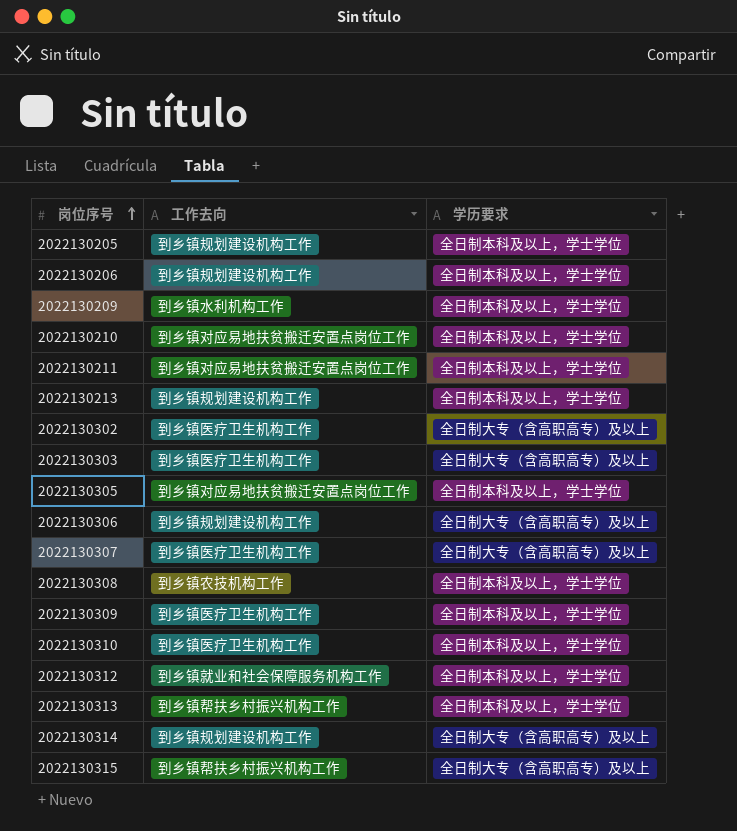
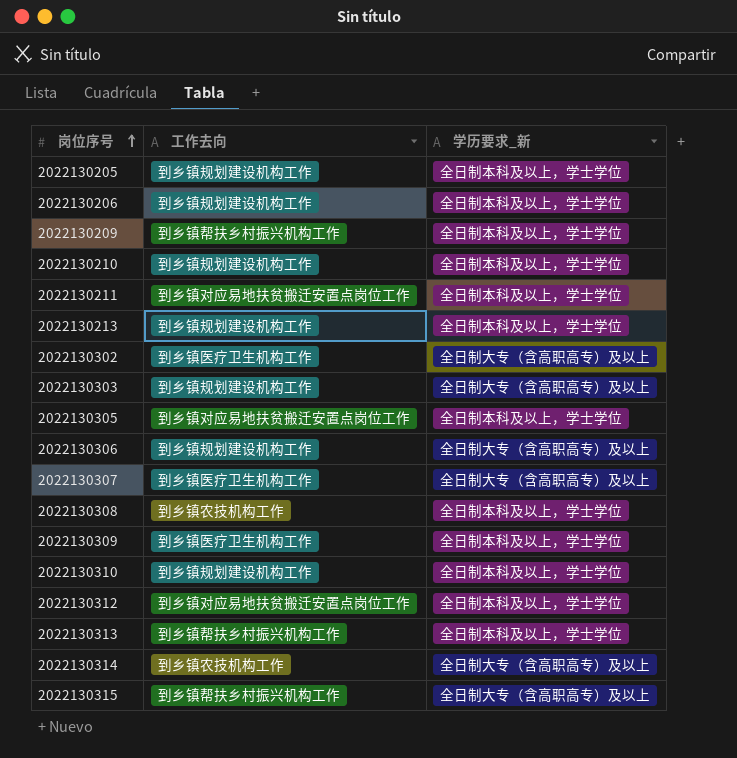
column name: 学历要求 -> 学历要求_新
2022130209 | 工作去向: 到乡镇水利机构工作 -> 到乡镇帮扶乡村振兴机构工作
2022130210 | 工作去向: 到乡镇对应易地扶贫搬迁安置点岗位工作 -> 到乡镇规划建设机构工作
2022130303 | 工作去向: 到乡镇医疗卫生机构工作 -> 到乡镇规划建设机构工作
2022130310 | 工作去向: 到乡镇医疗卫生机构工作 -> 到乡镇规划建设机构工作
2022130312 | 工作去向: 到乡镇就业和社会保障服务机构工作 -> 到乡镇对应易地扶贫搬迁安置点岗位工作
2022130314 | 工作去向: 到乡镇规划建设机构工作 -> 到乡镇农技机构工作

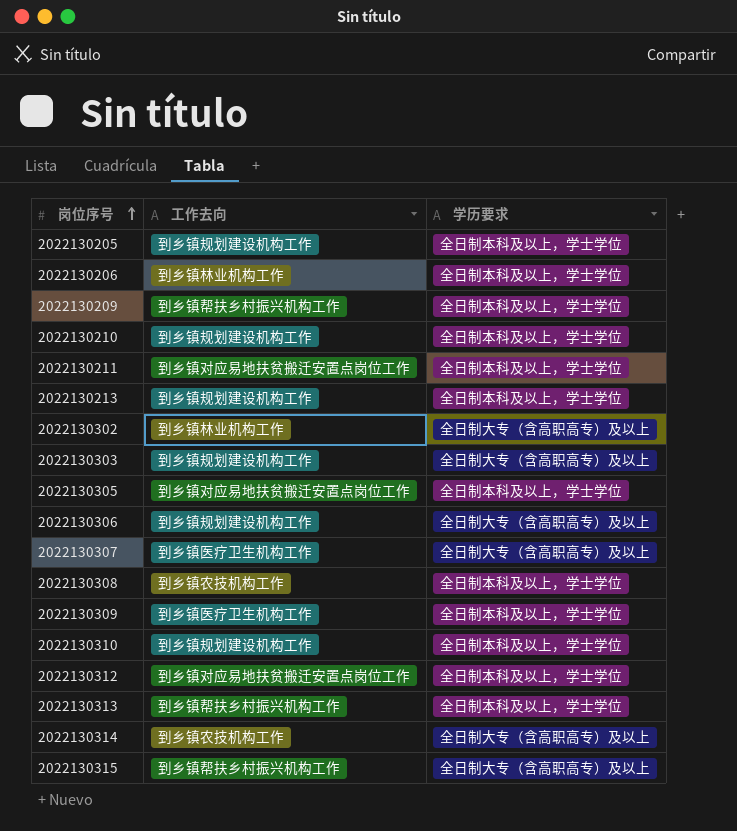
column name: 学历要求_新 -> 学历要求
2022130206 | 工作去向: 到乡镇规划建设机构工作 -> 到乡镇林业机构工作
2022130302 | 工作去向: 到乡镇医疗卫生机构工作 -> 到乡镇林业机构工作

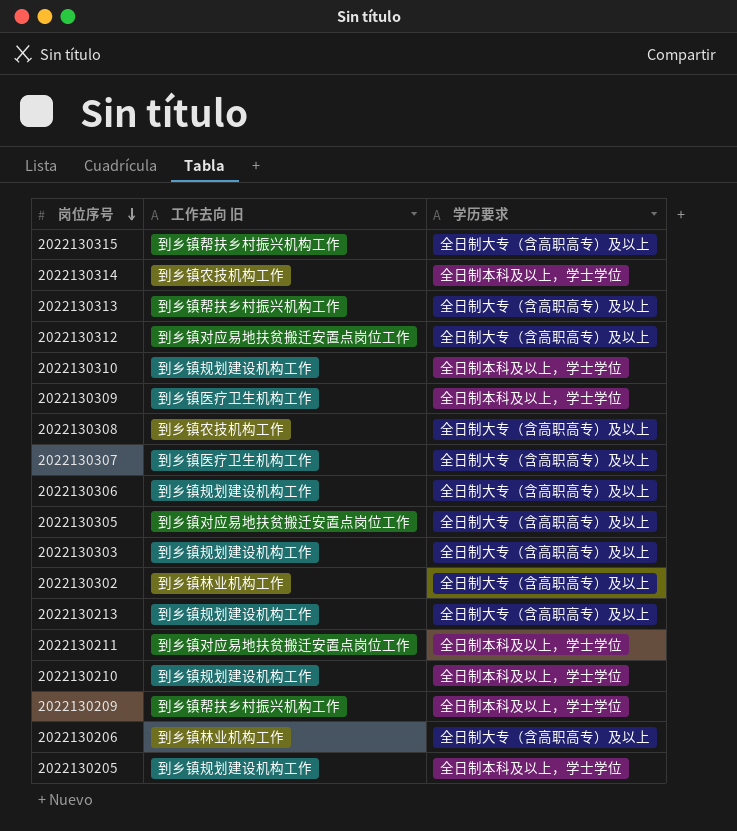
row order: 岗位序号 ascending -> 岗位序号 descending
column name: 工作去向 -> 工作去向 旧
2022130314 | 学历要求: 全日制大专（含高职高专）及以上 -> 全日制本科及以上，学士学位
2022130313 | 学历要求: 全日制本科及以上，学士学位 -> 全日制大专（含高职高专）及以上
2022130312 | 学历要求: 全日制本科及以上，学士学位 -> 全日制大专（含高职高专）及以上
2022130308 | 学历要求: 全日制本科及以上，学士学位 -> 全日制大专（含高职高专）及以上
2022130305 | 学历要求: 全日制本科及以上，学士学位 -> 全日制大专（含高职高专）及以上
2022130213 | 学历要求: 全日制本科及以上，学士学位 -> 全日制大专（含高职高专）及以上
2022130206 | 学历要求: 全日制本科及以上，学士学位 -> 全日制大专（含高职高专）及以上

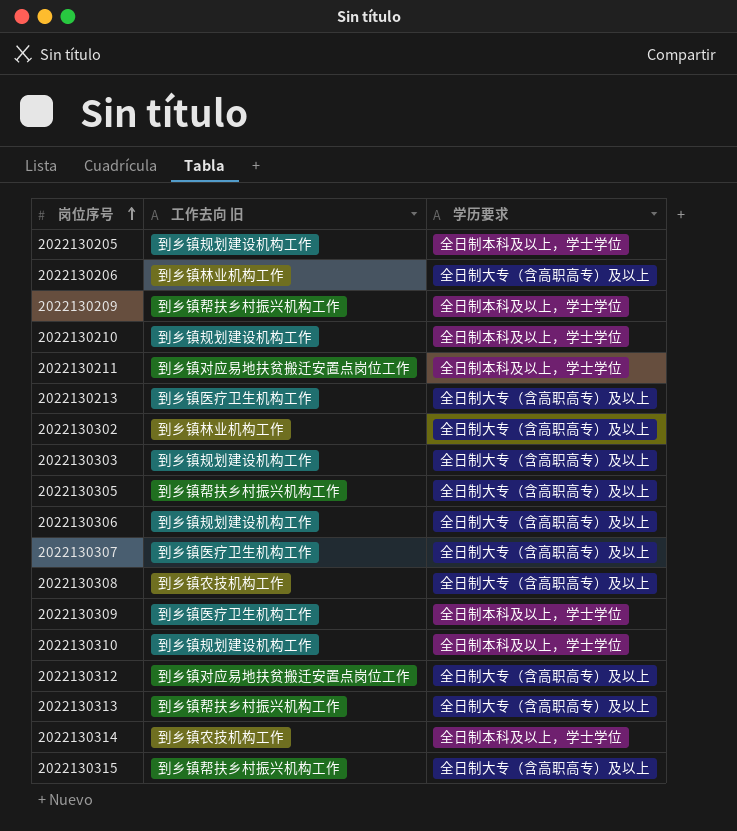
row order: 岗位序号 descending -> 岗位序号 ascending
2022130213 | 工作去向 旧: 到乡镇规划建设机构工作 -> 到乡镇医疗卫生机构工作
2022130305 | 工作去向 旧: 到乡镇对应易地扶贫搬迁安置点岗位工作 -> 到乡镇帮扶乡村振兴机构工作

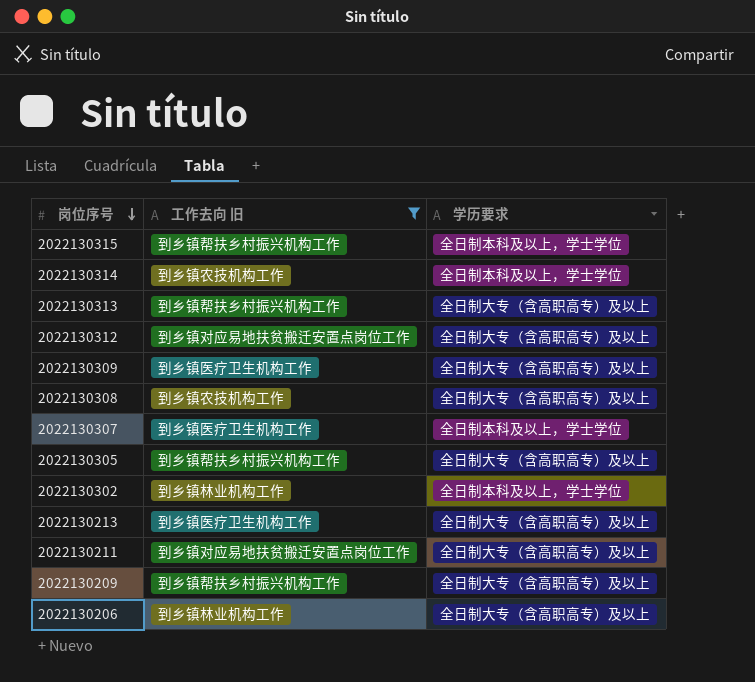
filter: none -> 工作去向 旧 != 到乡镇规划建设机构工作
row order: 岗位序号 ascending -> 岗位序号 descending
2022130315 | 学历要求: 全日制大专（含高职高专）及以上 -> 全日制本科及以上，学士学位
2022130309 | 学历要求: 全日制本科及以上，学士学位 -> 全日制大专（含高职高专）及以上
2022130307 | 学历要求: 全日制大专（含高职高专）及以上 -> 全日制本科及以上，学士学位
2022130302 | 学历要求: 全日制大专（含高职高专）及以上 -> 全日制本科及以上，学士学位
2022130211 | 学历要求: 全日制本科及以上，学士学位 -> 全日制大专（含高职高专）及以上
2022130209 | 学历要求: 全日制本科及以上，学士学位 -> 全日制大专（含高职高专）及以上

